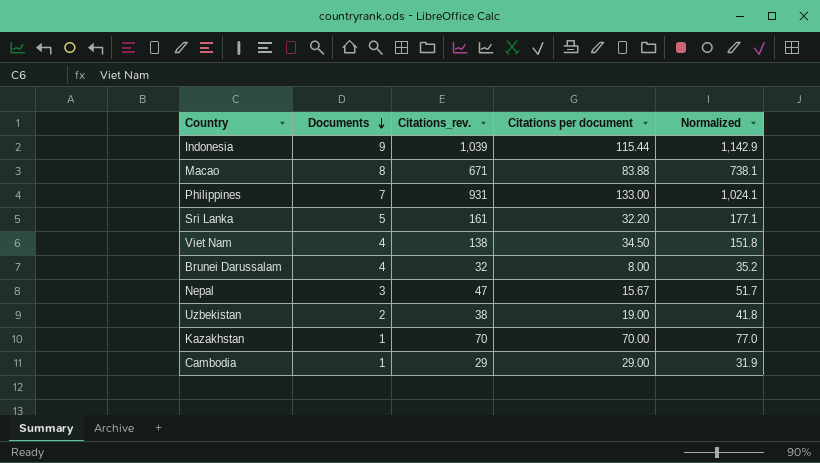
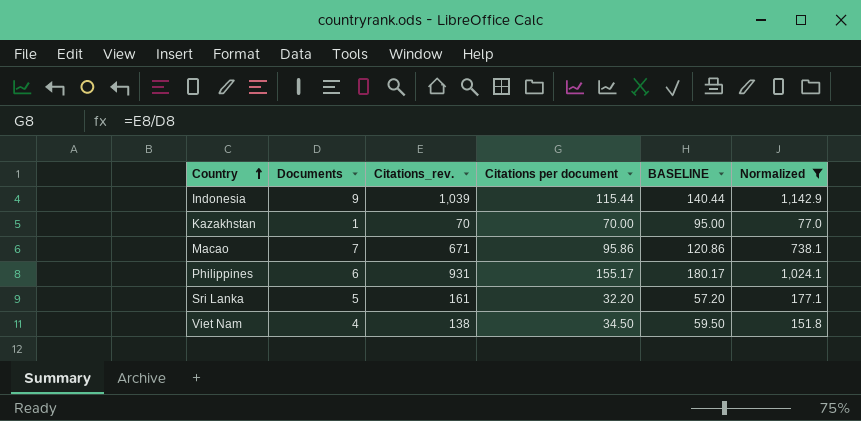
filter: none -> Normalized >= 77.0
row order: Documents descending -> Country ascending
column BASELINE | formula: none -> [Citations per document] + 25
Macao | Documents: 8 -> 7
Macao | Citations per document: 83.88 -> 95.86
Philippines | Documents: 7 -> 6
Philippines | Citations per document: 133.00 -> 155.17

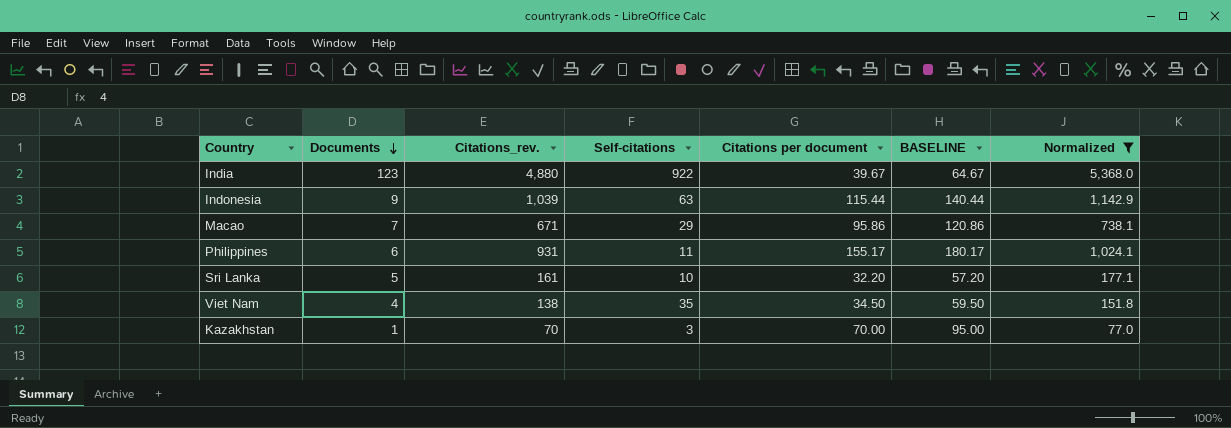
row order: Country ascending -> Documents descending
column Self-citations | position: none -> 4
row India: none -> 123 | 4,880 | 922 | 39.67 | 64.67 | 5,368.0

